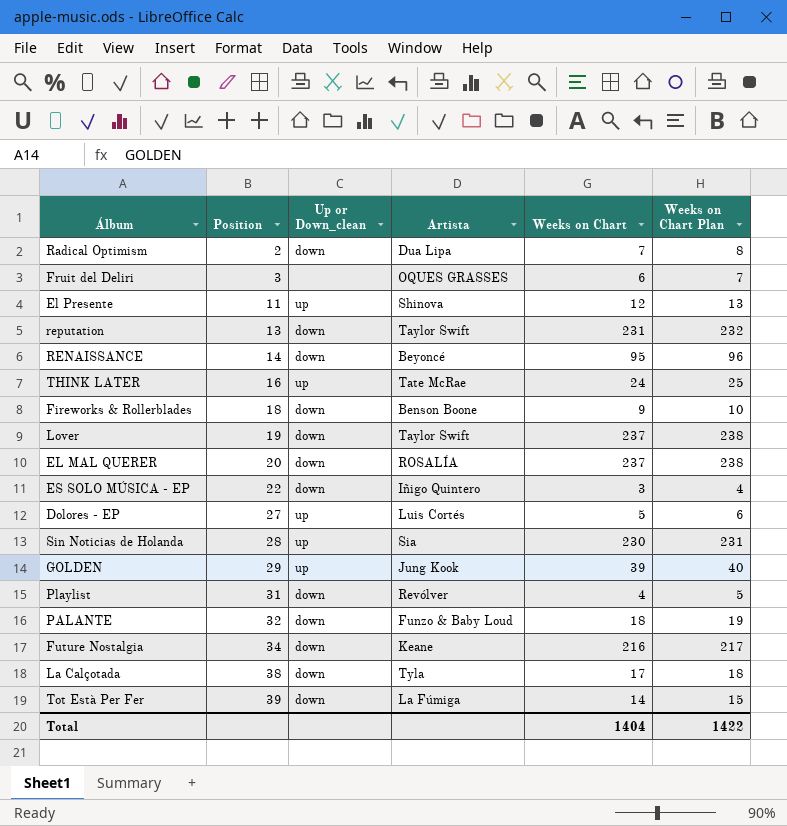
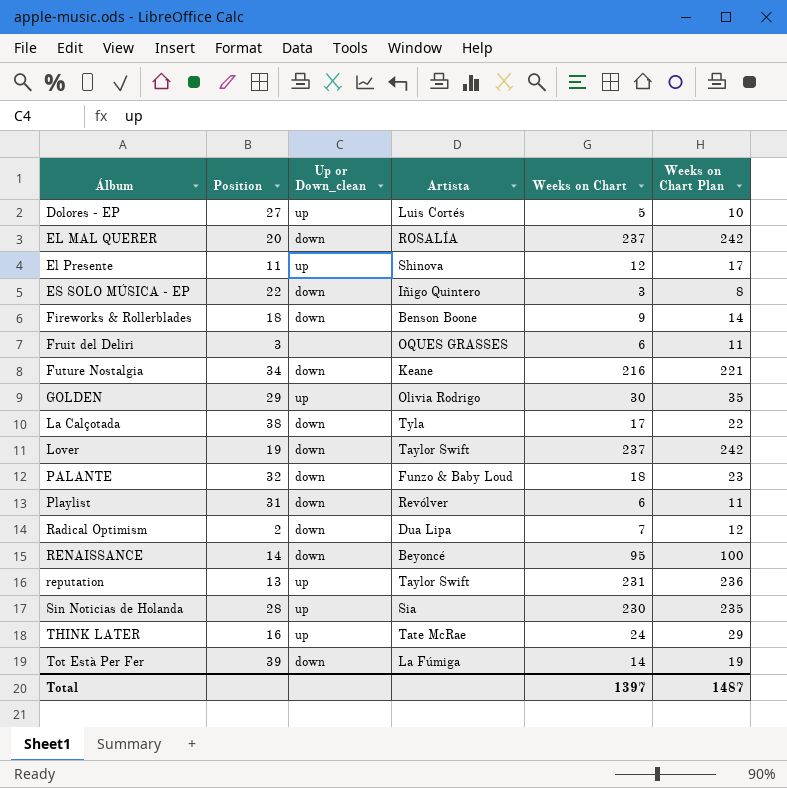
row order: Position ascending -> Álbum ascending
column Weeks on Chart Plan | formula: [Weeks on Chart] + 1 -> [Weeks on Chart] + 5
GOLDEN | Artista: Jung Kook -> Olivia Rodrigo
GOLDEN | Weeks on Chart: 39 -> 30
Playlist | Weeks on Chart: 4 -> 6
reputation | Up or Down_clean: down -> up
Total | Weeks on Chart: 1404 -> 1397
Total | Weeks on Chart Plan: 1422 -> 1487

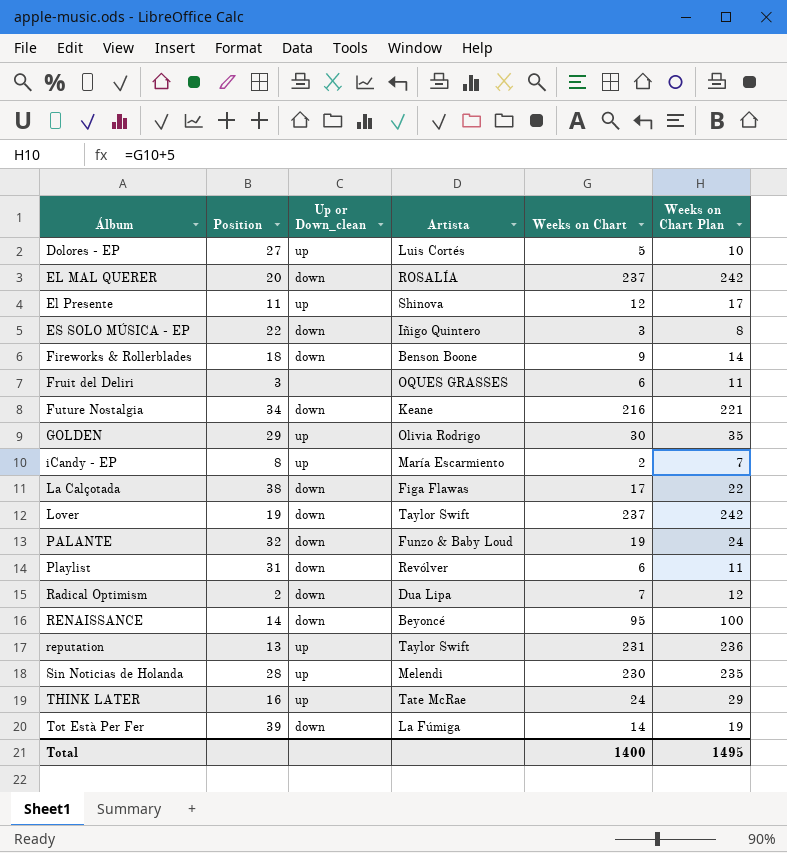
row iCandy - EP: none -> 8 | up | María Escarmiento | 2 | 7
La Calçotada | Artista: Tyla -> Figa Flawas
PALANTE | Weeks on Chart: 18 -> 19
PALANTE | Weeks on Chart Plan: 23 -> 24
Sin Noticias de Holanda | Artista: Sia -> Melendi
Total | Weeks on Chart: 1397 -> 1400
Total | Weeks on Chart Plan: 1487 -> 1495

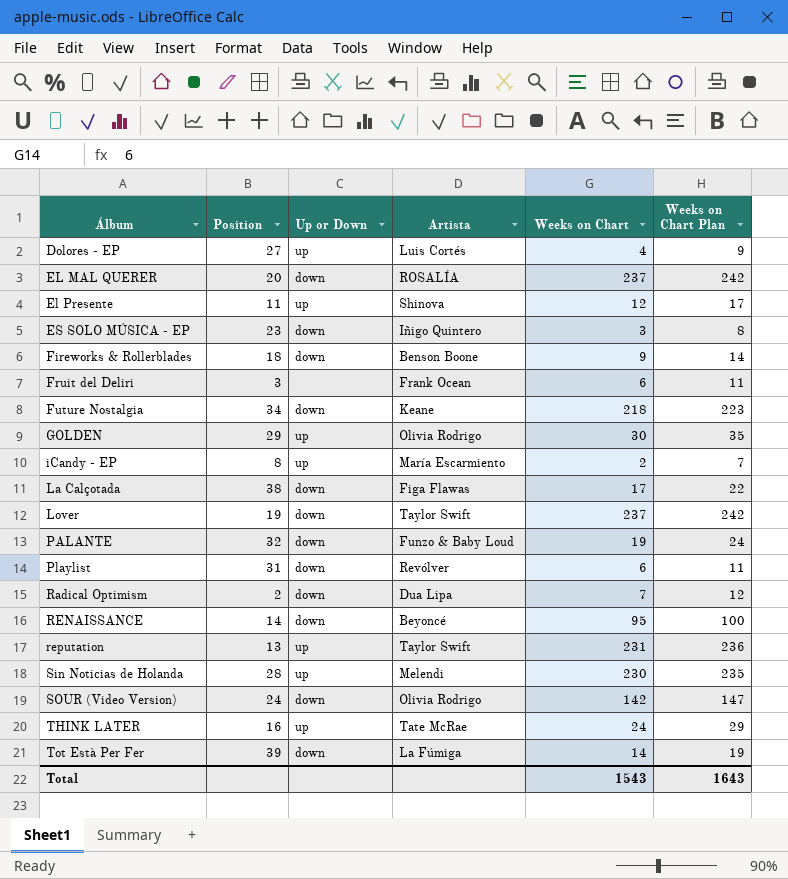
column name: Up or Down_clean -> Up or Down
Dolores - EP | Weeks on Chart: 5 -> 4
Dolores - EP | Weeks on Chart Plan: 10 -> 9
ES SOLO MÚSICA - EP | Position: 22 -> 23
Fruit del Deliri | Artista: OQUES GRASSES -> Frank Ocean
Future Nostalgia | Weeks on Chart: 216 -> 218
Future Nostalgia | Weeks on Chart Plan: 221 -> 223
row SOUR (Video Version): none -> 24 | down | Olivia Rodrigo | 142 | 147
Total | Weeks on Chart: 1400 -> 1543
Total | Weeks on Chart Plan: 1495 -> 1643

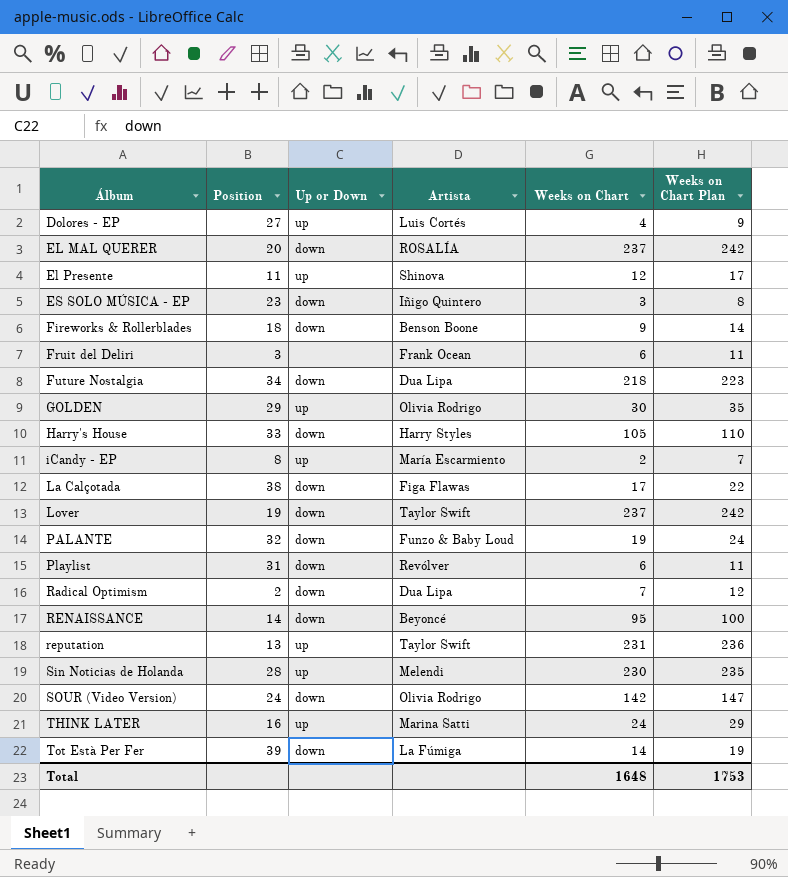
Future Nostalgia | Artista: Keane -> Dua Lipa
row Harry's House: none -> 33 | down | Harry Styles | 105 | 110
THINK LATER | Artista: Tate McRae -> Marina Satti
Total | Weeks on Chart: 1543 -> 1648
Total | Weeks on Chart Plan: 1643 -> 1753

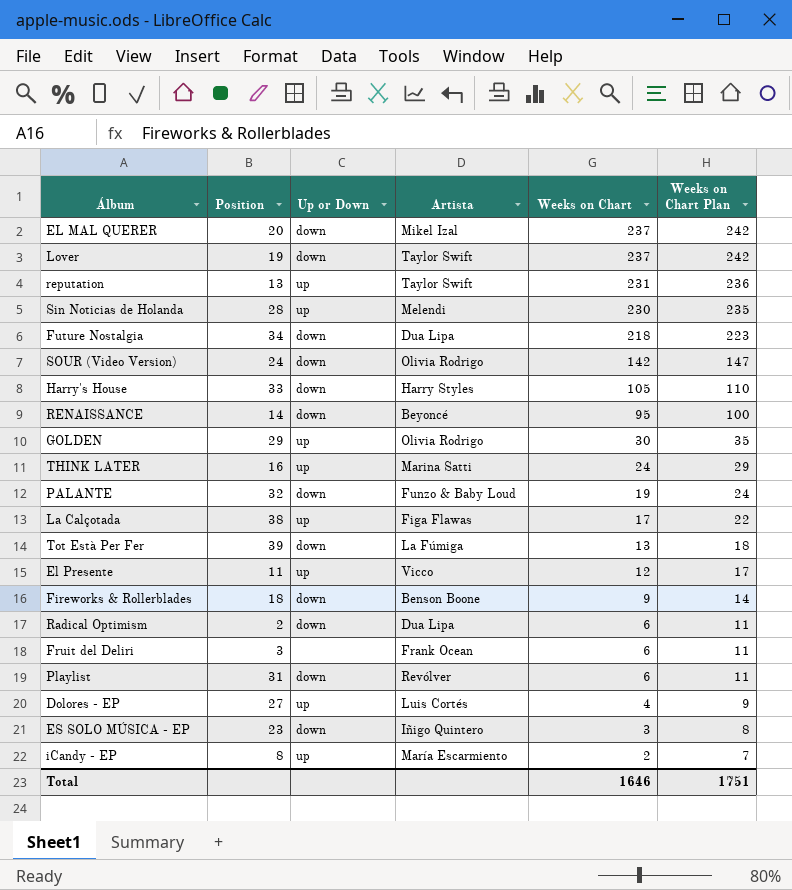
row order: Álbum ascending -> Weeks on Chart descending
EL MAL QUERER | Artista: ROSALÍA -> Mikel Izal
La Calçotada | Up or Down: down -> up
Tot Està Per Fer | Weeks on Chart: 14 -> 13
Tot Està Per Fer | Weeks on Chart Plan: 19 -> 18
El Presente | Artista: Shinova -> Vicco
Radical Optimism | Weeks on Chart: 7 -> 6
Radical Optimism | Weeks on Chart Plan: 12 -> 11
Total | Weeks on Chart: 1648 -> 1646
Total | Weeks on Chart Plan: 1753 -> 1751

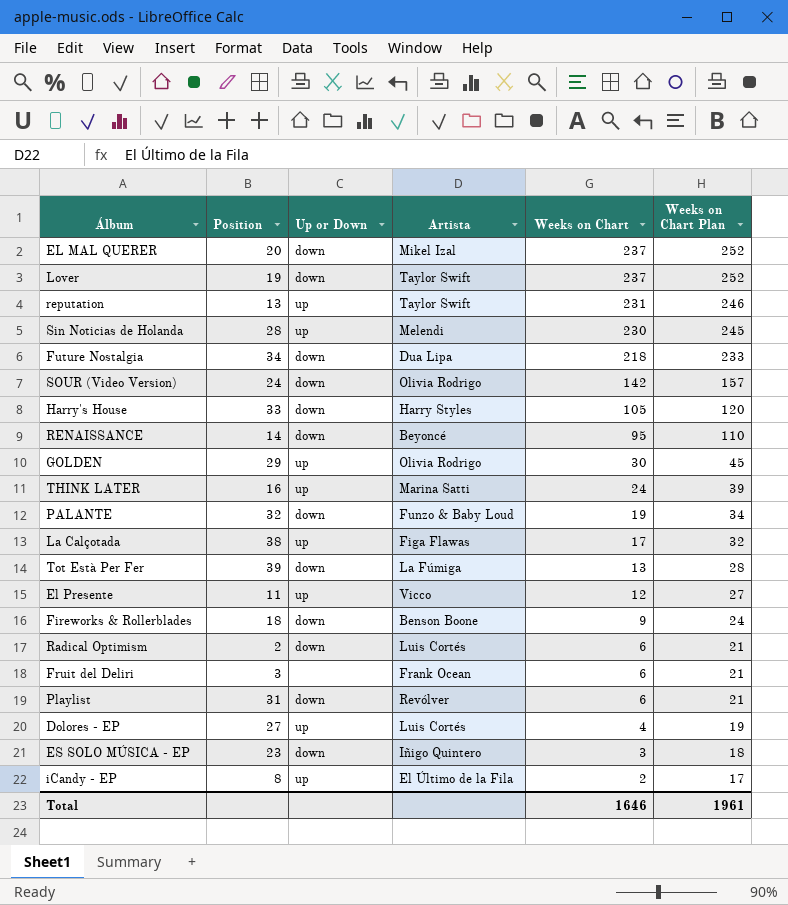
column Weeks on Chart Plan | formula: [Weeks on Chart] + 5 -> [Weeks on Chart] + 15
Radical Optimism | Artista: Dua Lipa -> Luis Cortés
iCandy - EP | Artista: María Escarmiento -> El Último de la Fila
Total | Weeks on Chart Plan: 1751 -> 1961

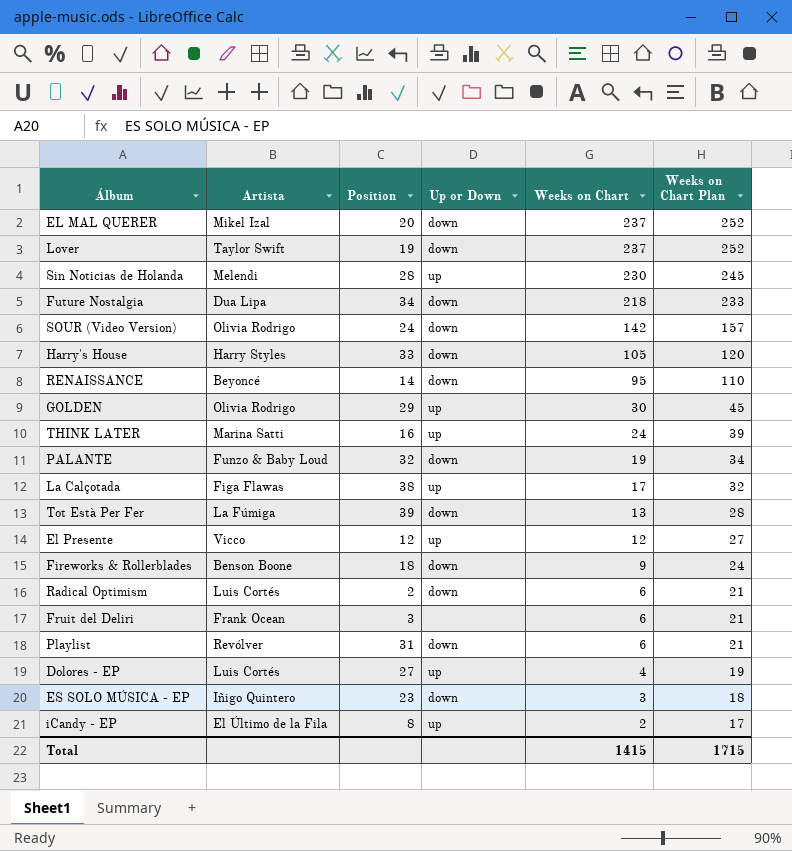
column Artista | position: 4 -> 2
row reputation: 13 | up | Taylor Swift | 231 | 246 -> none
El Presente | Position: 11 -> 12
Total | Weeks on Chart: 1646 -> 1415
Total | Weeks on Chart Plan: 1961 -> 1715

